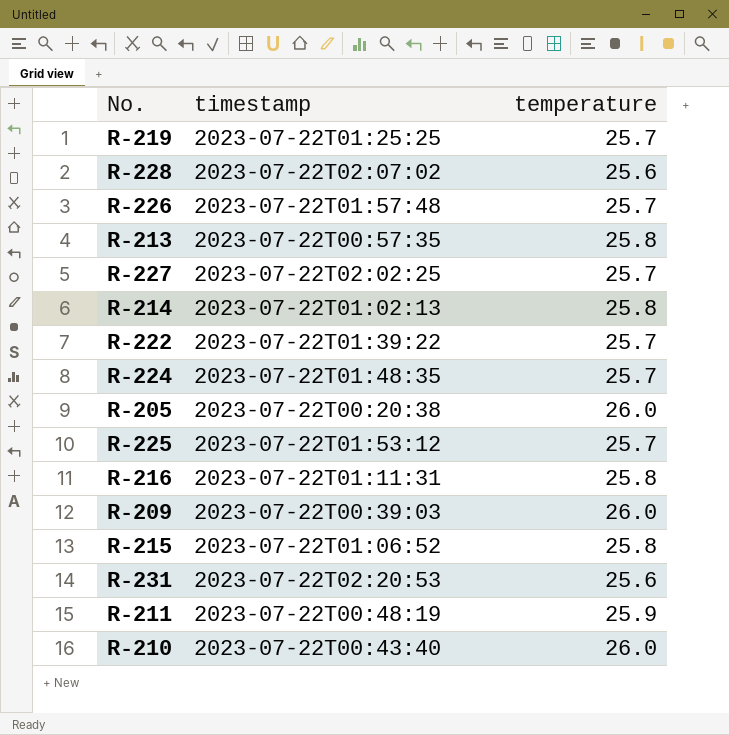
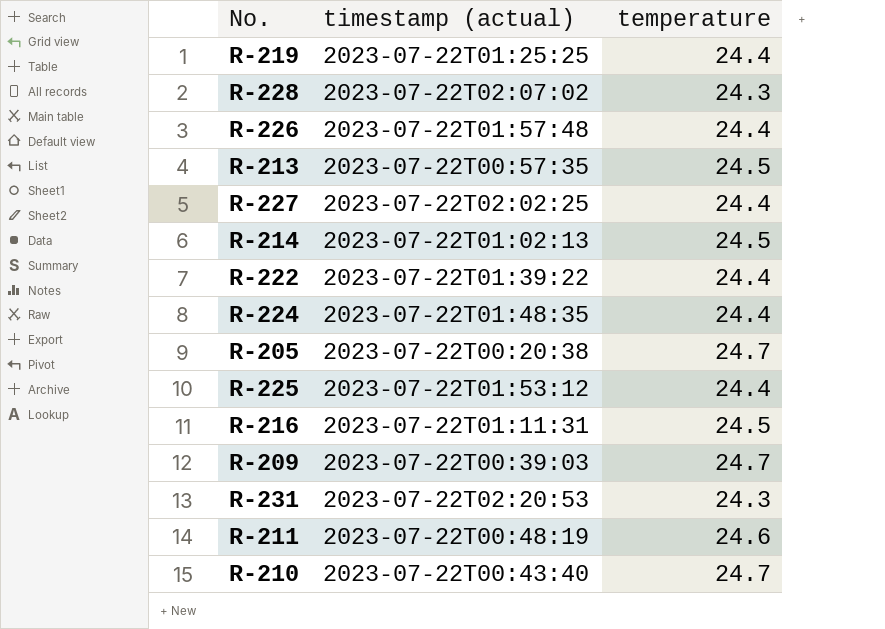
column name: timestamp -> timestamp (actual)
row R-215: 2023-07-22T01:06:52 | 25.8 -> none
R-219 | temperature: 25.7 -> 24.4
R-228 | temperature: 25.6 -> 24.3
R-226 | temperature: 25.7 -> 24.4
R-213 | temperature: 25.8 -> 24.5
R-227 | temperature: 25.7 -> 24.4
R-214 | temperature: 25.8 -> 24.5
R-222 | temperature: 25.7 -> 24.4
R-224 | temperature: 25.7 -> 24.4
R-205 | temperature: 26.0 -> 24.7
R-225 | temperature: 25.7 -> 24.4
R-216 | temperature: 25.8 -> 24.5
R-209 | temperature: 26.0 -> 24.7
R-231 | temperature: 25.6 -> 24.3
R-211 | temperature: 25.9 -> 24.6
R-210 | temperature: 26.0 -> 24.7

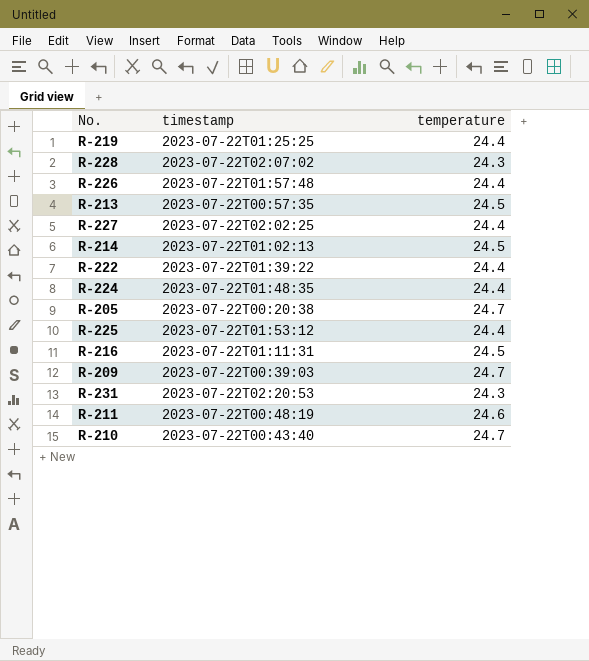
column name: timestamp (actual) -> timestamp

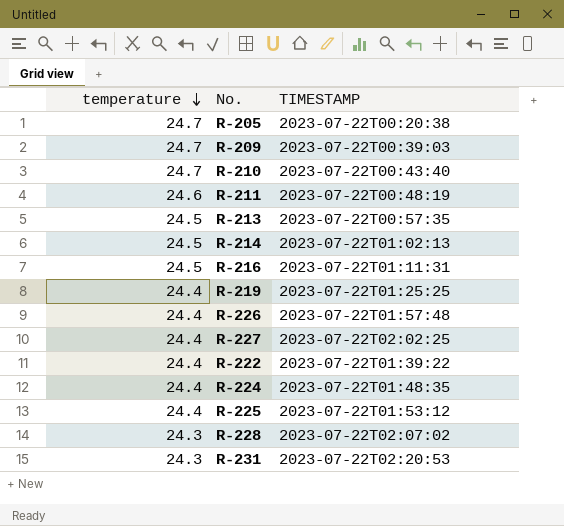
row order: none -> temperature descending
column temperature | position: 3 -> 1
column name: timestamp -> TIMESTAMP

